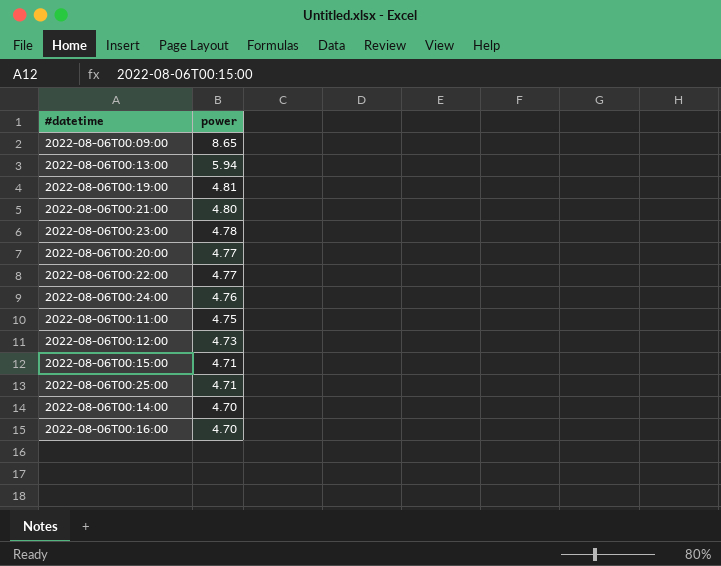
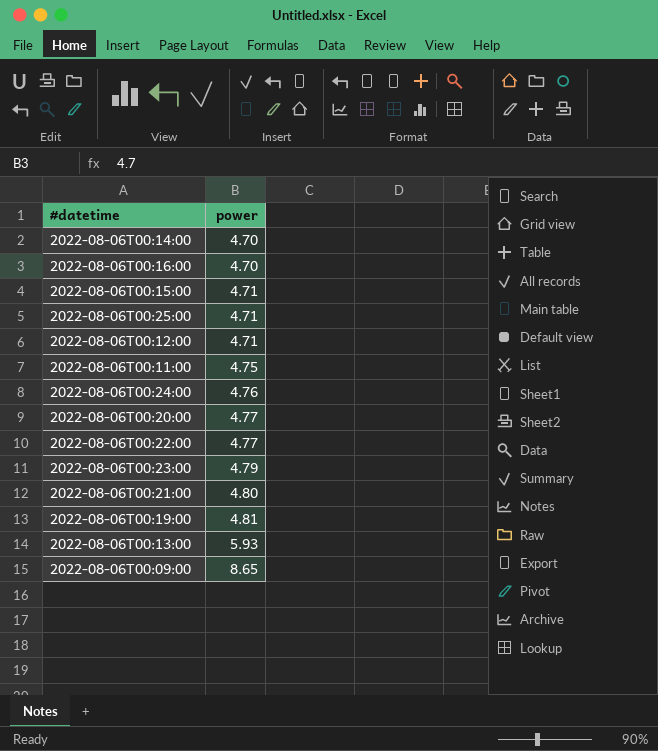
row order: power descending -> power ascending
2022-08-06T00:12:00 | power: 4.73 -> 4.71
2022-08-06T00:23:00 | power: 4.78 -> 4.79
2022-08-06T00:13:00 | power: 5.94 -> 5.93

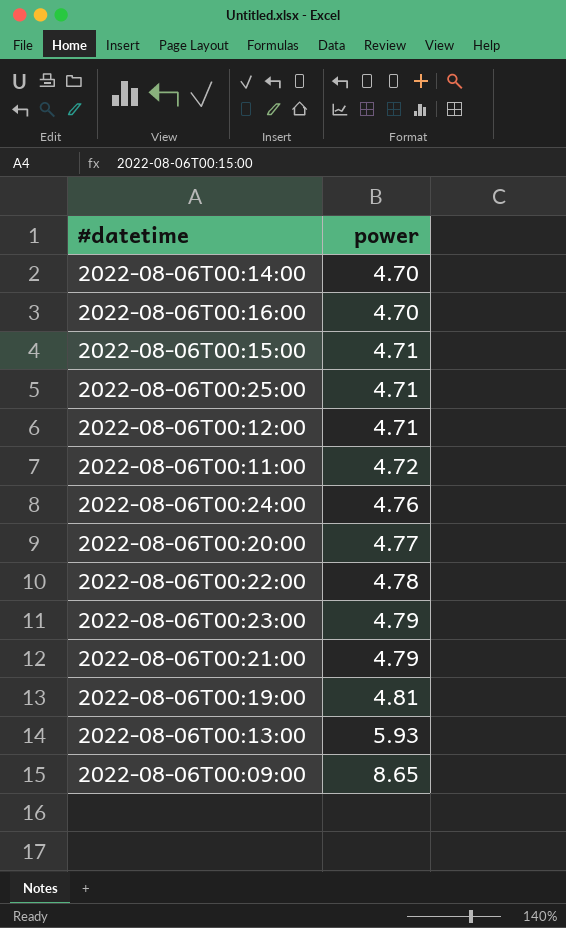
2022-08-06T00:11:00 | power: 4.75 -> 4.72
2022-08-06T00:22:00 | power: 4.77 -> 4.78
2022-08-06T00:21:00 | power: 4.80 -> 4.79

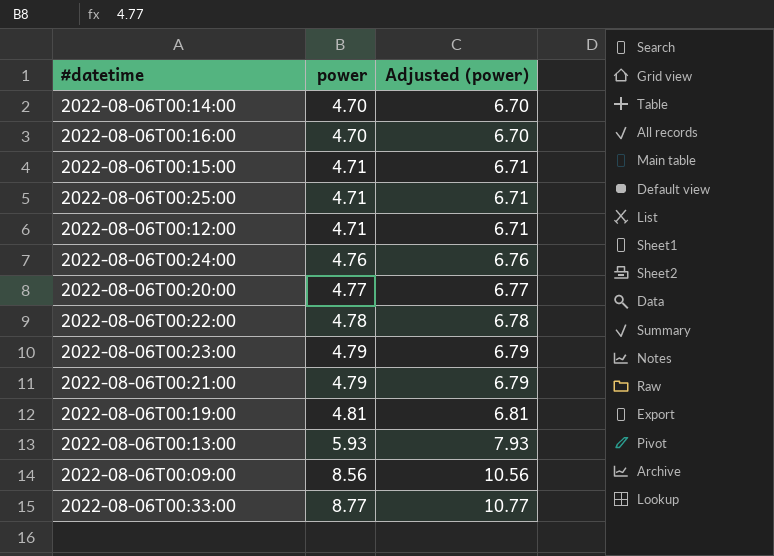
column Adjusted (power) | formula: none -> [power] + 2
row 2022-08-06T00:11:00: 4.72 -> none
2022-08-06T00:09:00 | power: 8.65 -> 8.56
row 2022-08-06T00:33:00: none -> 8.77 | 10.77

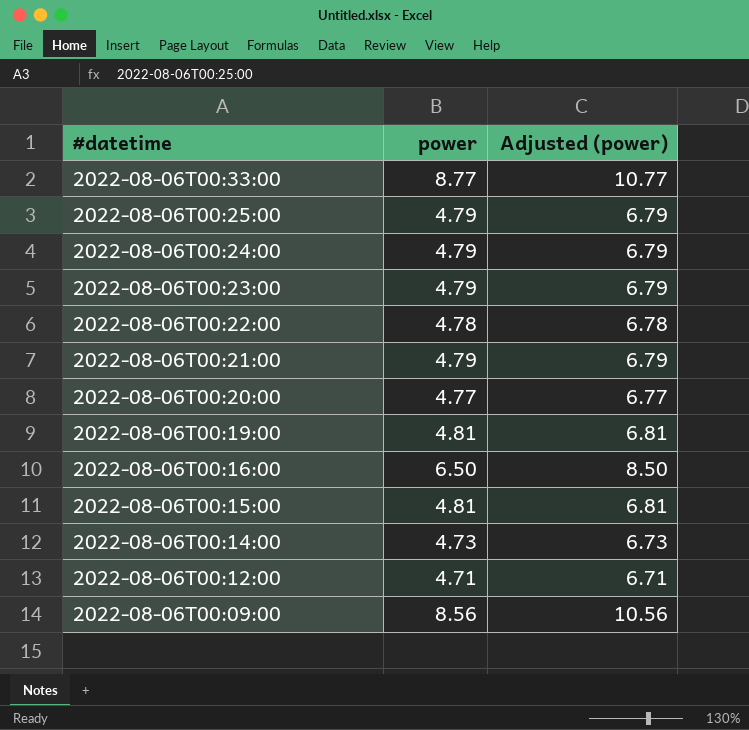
row order: power ascending -> #datetime descending
row 2022-08-06T00:13:00: 5.93 | 7.93 -> none
2022-08-06T00:25:00 | power: 4.71 -> 4.79
2022-08-06T00:25:00 | Adjusted (power): 6.71 -> 6.79
2022-08-06T00:24:00 | power: 4.76 -> 4.79
2022-08-06T00:24:00 | Adjusted (power): 6.76 -> 6.79
2022-08-06T00:16:00 | power: 4.70 -> 6.50
2022-08-06T00:16:00 | Adjusted (power): 6.70 -> 8.50
2022-08-06T00:15:00 | power: 4.71 -> 4.81
2022-08-06T00:15:00 | Adjusted (power): 6.71 -> 6.81
2022-08-06T00:14:00 | power: 4.70 -> 4.73
2022-08-06T00:14:00 | Adjusted (power): 6.70 -> 6.73

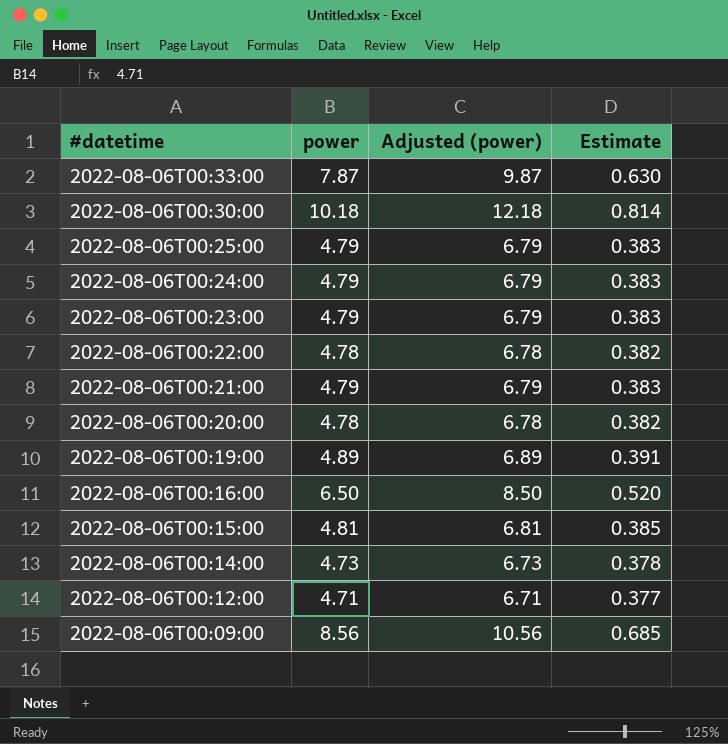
column Estimate | formula: none -> [power] * 0.08
2022-08-06T00:33:00 | power: 8.77 -> 7.87
2022-08-06T00:33:00 | Adjusted (power): 10.77 -> 9.87
row 2022-08-06T00:30:00: none -> 10.18 | 12.18 | 0.814
2022-08-06T00:20:00 | power: 4.77 -> 4.78
2022-08-06T00:20:00 | Adjusted (power): 6.77 -> 6.78
2022-08-06T00:19:00 | power: 4.81 -> 4.89
2022-08-06T00:19:00 | Adjusted (power): 6.81 -> 6.89

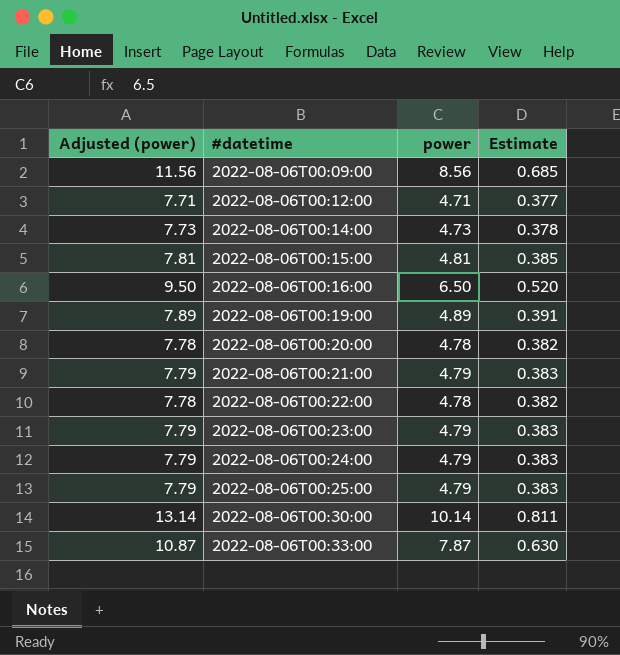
row order: #datetime descending -> #datetime ascending
column Adjusted (power) | formula: [power] + 2 -> [power] + 3
column Adjusted (power) | position: 3 -> 1
2022-08-06T00:30:00 | power: 10.18 -> 10.14
2022-08-06T00:30:00 | Estimate: 0.814 -> 0.811

